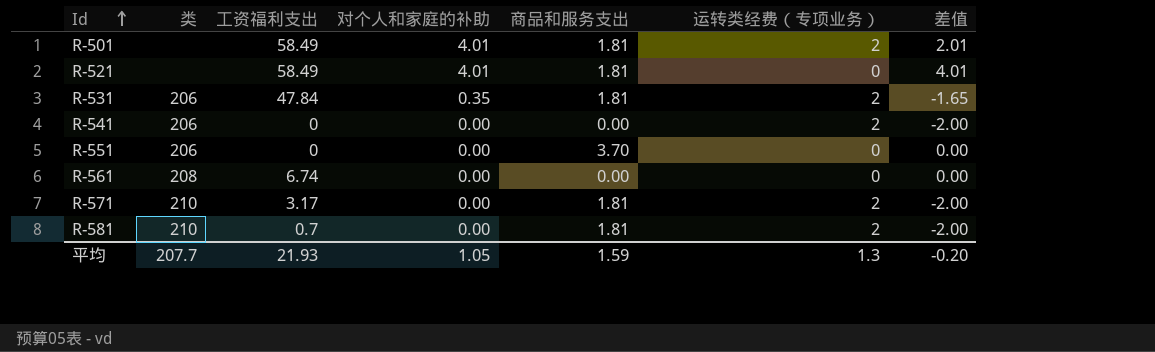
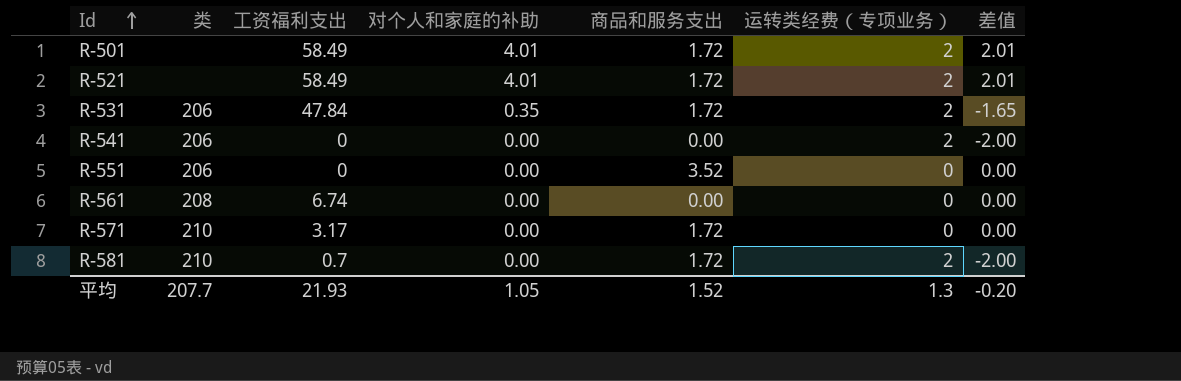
R-501 | 商品和服务支出: 1.81 -> 1.72
R-521 | 商品和服务支出: 1.81 -> 1.72
R-521 | 运转类经费（专项业务）: 0 -> 2
R-521 | 差值: 4.01 -> 2.01
R-531 | 商品和服务支出: 1.81 -> 1.72
R-551 | 商品和服务支出: 3.70 -> 3.52
R-571 | 商品和服务支出: 1.81 -> 1.72
R-571 | 运转类经费（专项业务）: 2 -> 0
R-571 | 差值: -2.00 -> 0.00
R-581 | 商品和服务支出: 1.81 -> 1.72
平均 | 商品和服务支出: 1.59 -> 1.52

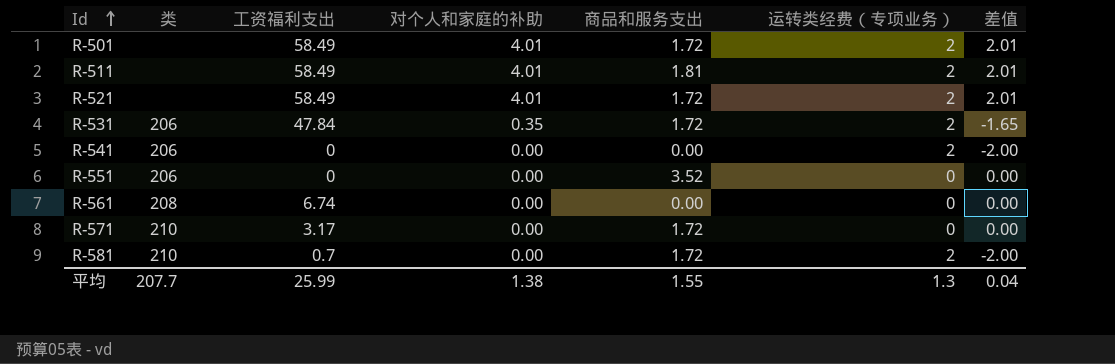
row R-511: none -> none | 58.49 | 4.01 | 1.81 | 2 | 2.01
平均 | 工资福利支出: 21.93 -> 25.99
平均 | 对个人和家庭的补助: 1.05 -> 1.38
平均 | 商品和服务支出: 1.52 -> 1.55
平均 | 差值: -0.20 -> 0.04

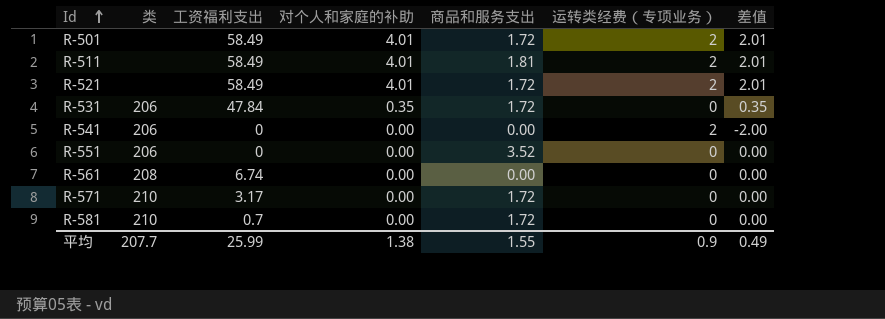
R-531 | 运转类经费（专项业务）: 2 -> 0
R-531 | 差值: -1.65 -> 0.35
R-581 | 运转类经费（专项业务）: 2 -> 0
R-581 | 差值: -2.00 -> 0.00
平均 | 运转类经费（专项业务）: 1.3 -> 0.9
平均 | 差值: 0.04 -> 0.49

